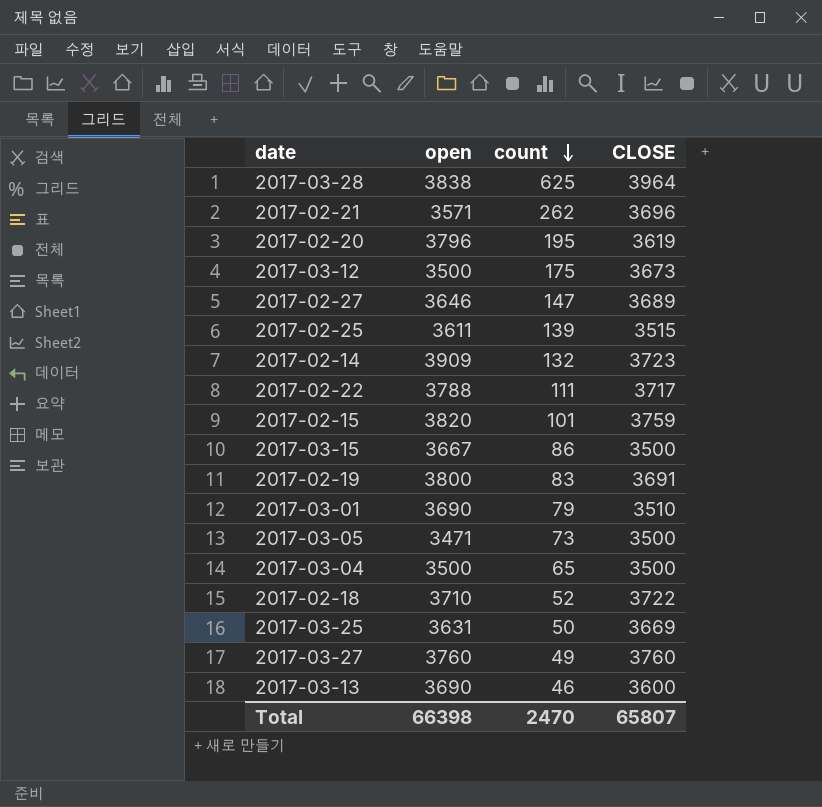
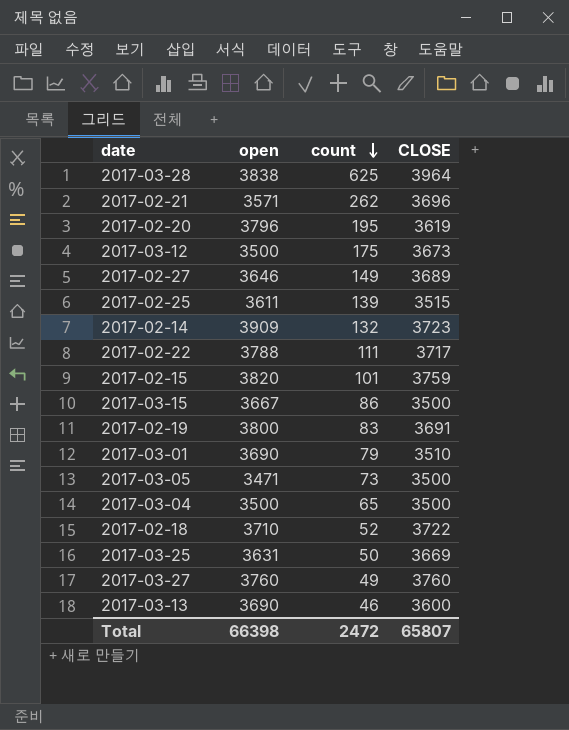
2017-02-27 | count: 147 -> 149
Total | count: 2470 -> 2472

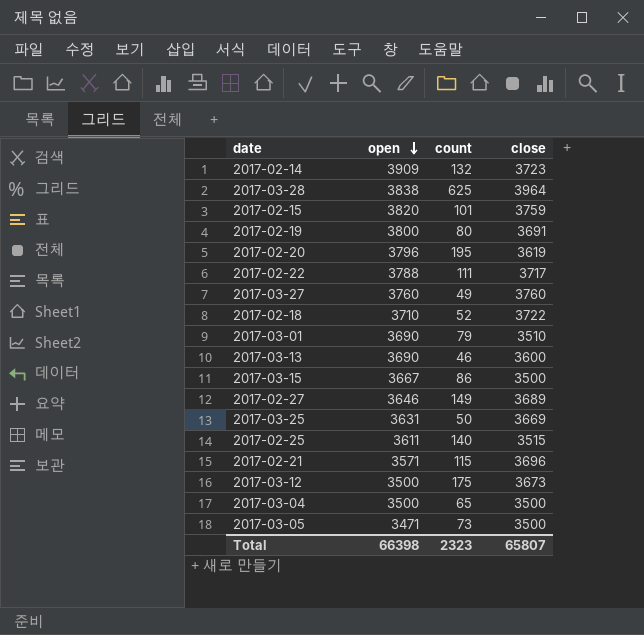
row order: count descending -> open descending
column name: CLOSE -> close
2017-02-19 | count: 83 -> 80
2017-02-25 | count: 139 -> 140
2017-02-21 | count: 262 -> 115
Total | count: 2472 -> 2323

